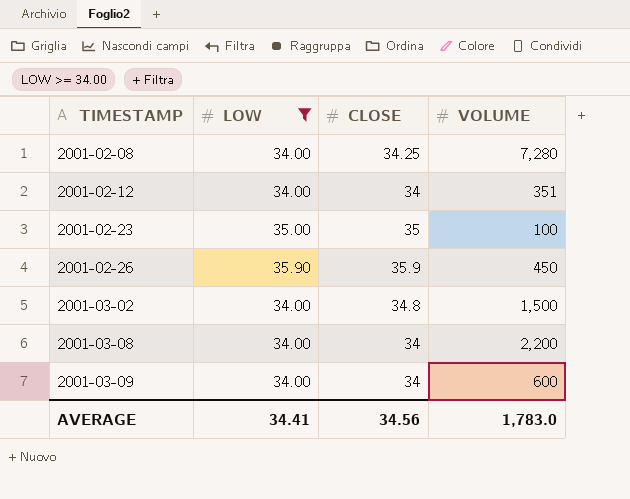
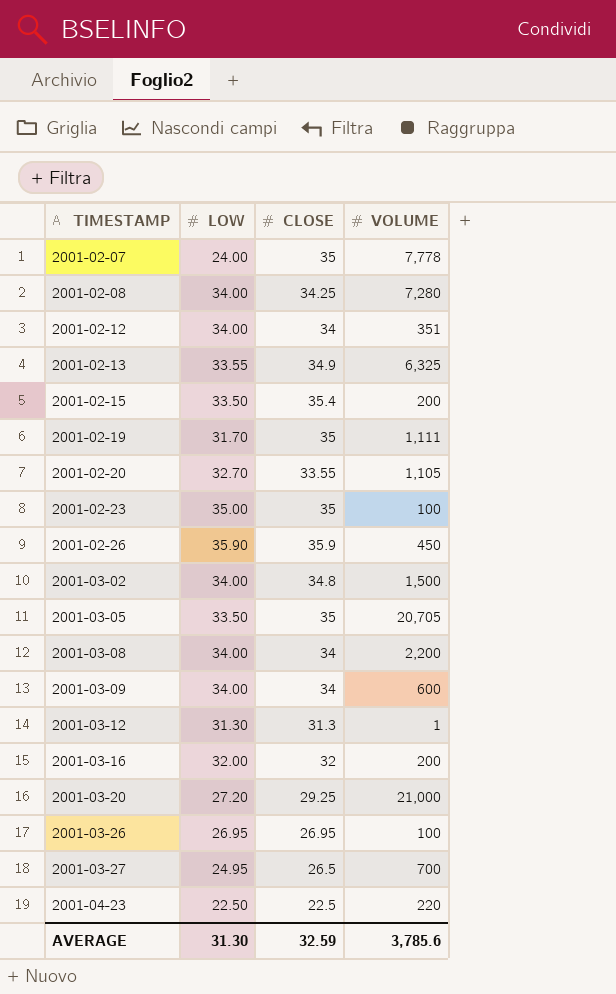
filter: LOW >= 34.00 -> none
AVERAGE | LOW: 34.41 -> 31.30
AVERAGE | CLOSE: 34.56 -> 32.59
AVERAGE | VOLUME: 1,783.0 -> 3,785.6

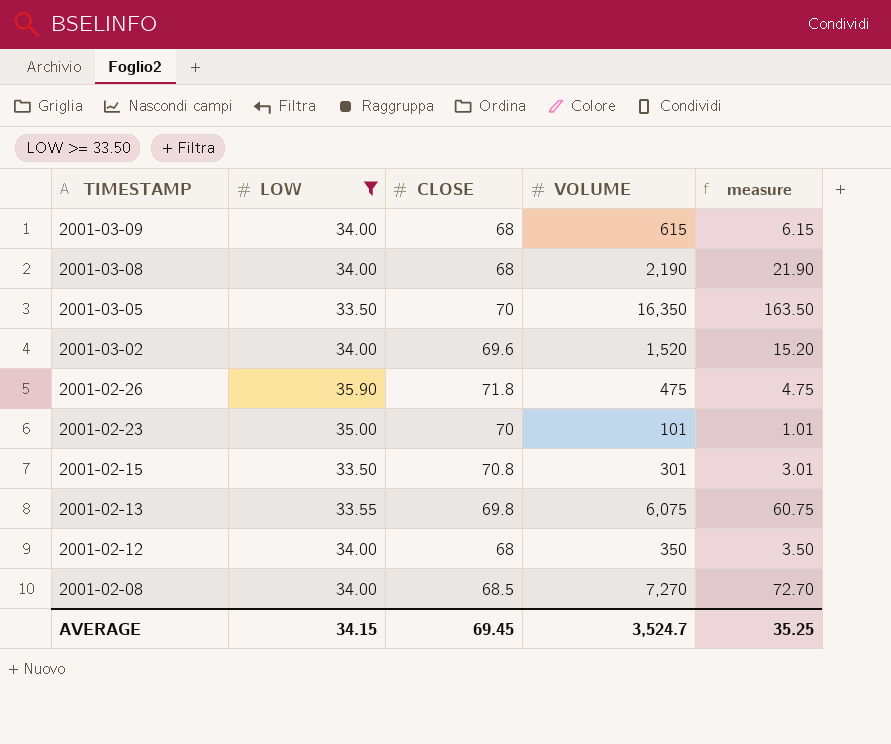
filter: none -> LOW >= 33.50
row order: TIMESTAMP ascending -> TIMESTAMP descending
column measure | formula: none -> [VOLUME] * 0.01
2001-03-09 | CLOSE: 34 -> 68
2001-03-09 | VOLUME: 600 -> 615
2001-03-08 | CLOSE: 34 -> 68
2001-03-08 | VOLUME: 2,200 -> 2,190
2001-03-05 | CLOSE: 35 -> 70
2001-03-05 | VOLUME: 20,705 -> 16,350
2001-03-02 | CLOSE: 34.8 -> 69.6
2001-03-02 | VOLUME: 1,500 -> 1,520
2001-02-26 | CLOSE: 35.9 -> 71.8
2001-02-26 | VOLUME: 450 -> 475
2001-02-23 | CLOSE: 35 -> 70
2001-02-23 | VOLUME: 100 -> 101
2001-02-15 | CLOSE: 35.4 -> 70.8
2001-02-15 | VOLUME: 200 -> 301
2001-02-13 | CLOSE: 34.9 -> 69.8
2001-02-13 | VOLUME: 6,325 -> 6,075
2001-02-12 | CLOSE: 34 -> 68
2001-02-12 | VOLUME: 351 -> 350
2001-02-08 | CLOSE: 34.25 -> 68.5
2001-02-08 | VOLUME: 7,280 -> 7,270
AVERAGE | LOW: 31.30 -> 34.15
AVERAGE | CLOSE: 32.59 -> 69.45
AVERAGE | VOLUME: 3,785.6 -> 3,524.7

